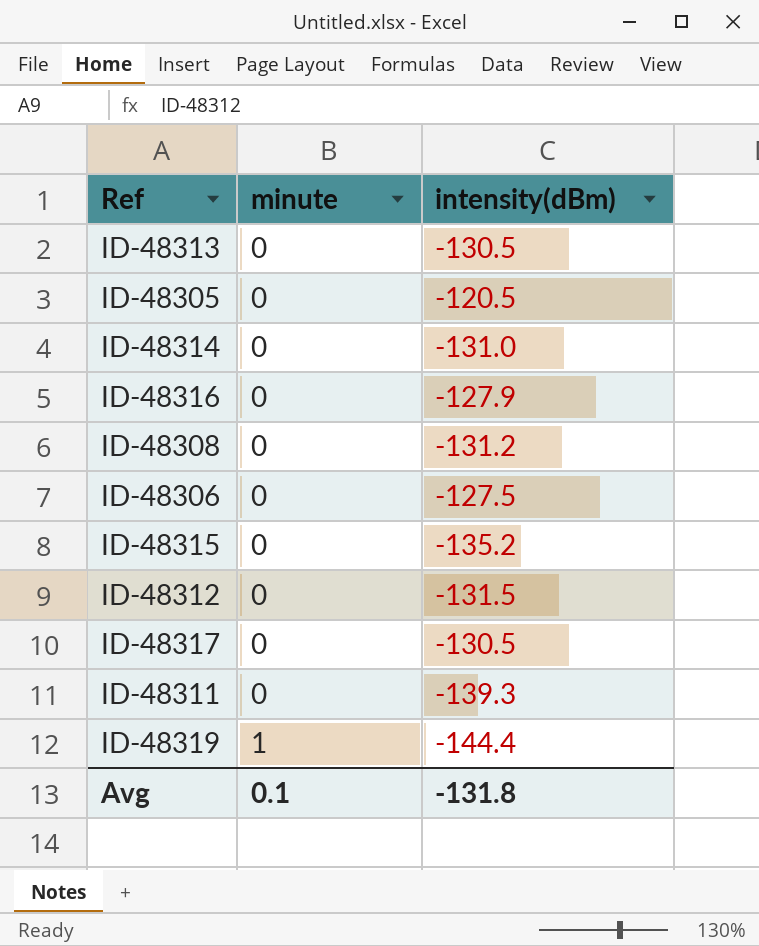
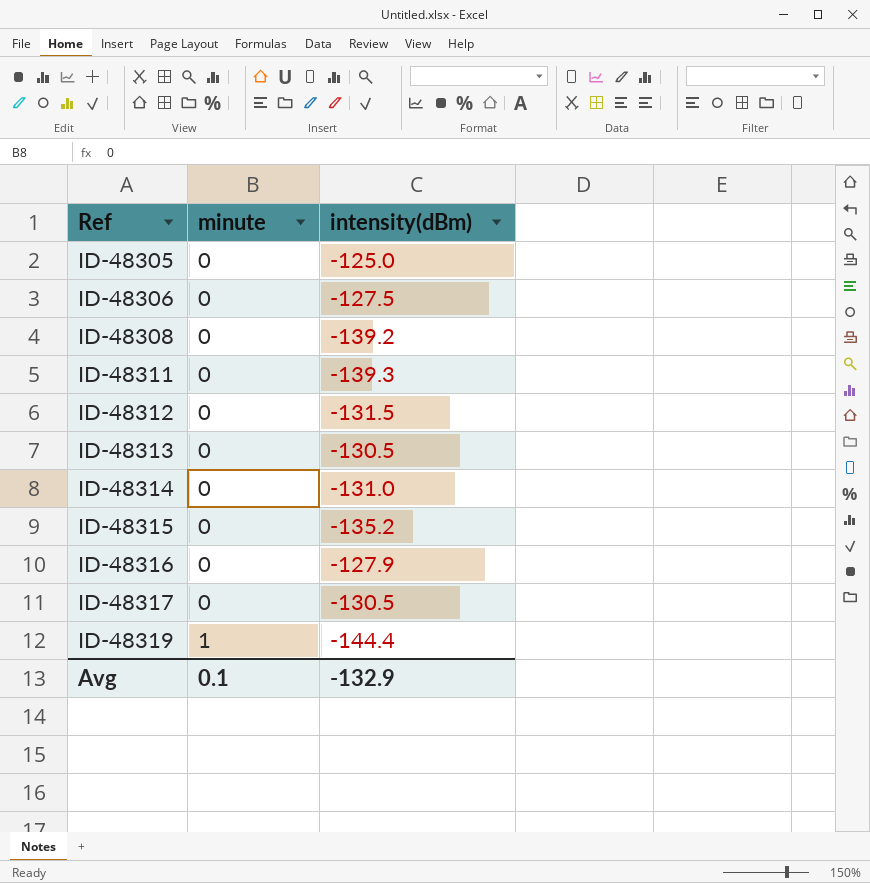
row order: minute ascending -> Ref ascending
ID-48305 | intensity(dBm): -120.5 -> -125.0
ID-48308 | intensity(dBm): -131.2 -> -139.2
Avg | intensity(dBm): -131.8 -> -132.9

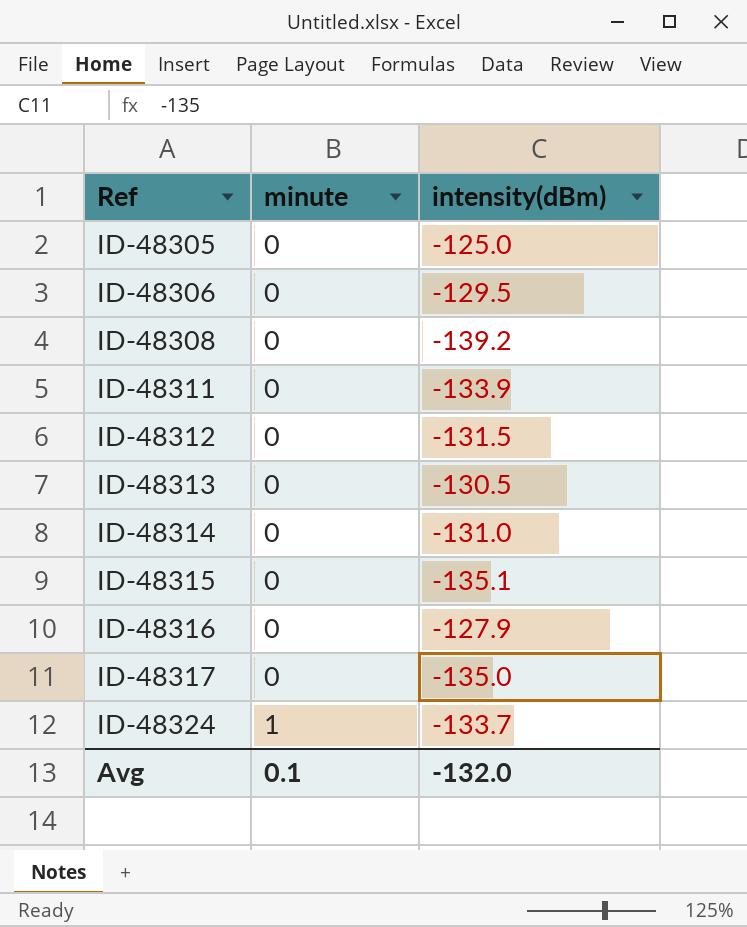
row ID-48319: 1 | -144.4 -> none
ID-48306 | intensity(dBm): -127.5 -> -129.5
ID-48311 | intensity(dBm): -139.3 -> -133.9
ID-48315 | intensity(dBm): -135.2 -> -135.1
ID-48317 | intensity(dBm): -130.5 -> -135.0
row ID-48324: none -> 1 | -133.7
Avg | intensity(dBm): -132.9 -> -132.0

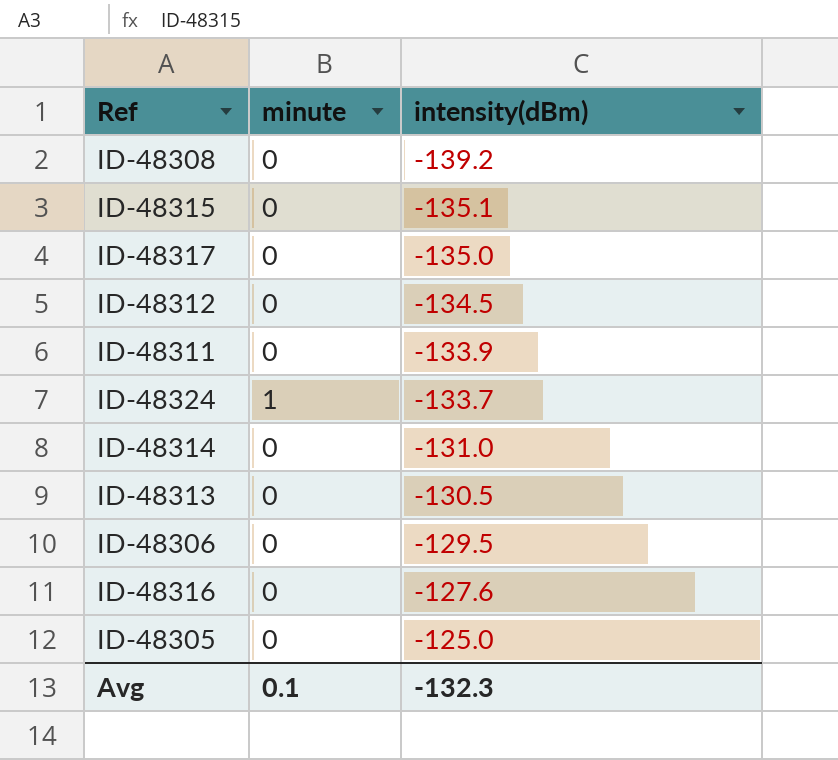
row order: Ref ascending -> intensity(dBm) ascending
ID-48312 | intensity(dBm): -131.5 -> -134.5
ID-48316 | intensity(dBm): -127.9 -> -127.6
Avg | intensity(dBm): -132.0 -> -132.3

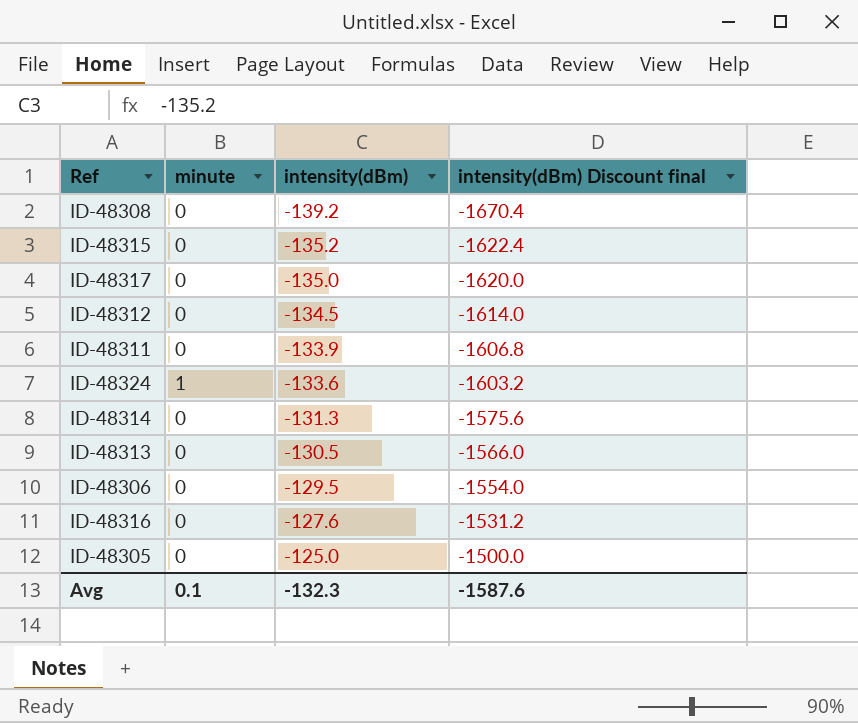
column intensity(dBm) Discount final | formula: none -> [intensity(dBm)] * 12
ID-48315 | intensity(dBm): -135.1 -> -135.2
ID-48324 | intensity(dBm): -133.7 -> -133.6
ID-48314 | intensity(dBm): -131.0 -> -131.3

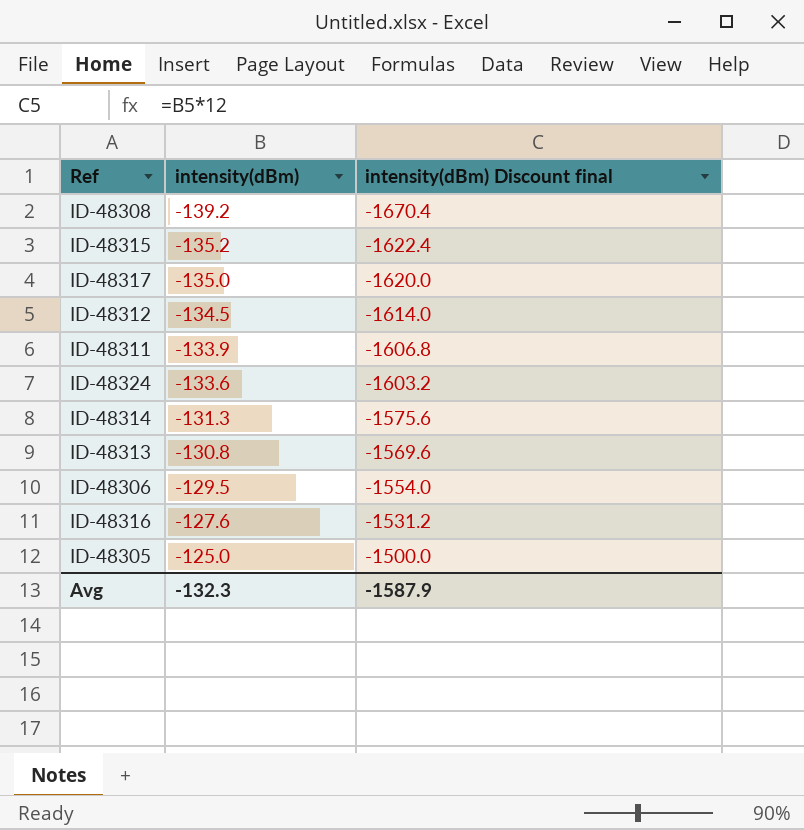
column minute | position: 2 -> none
ID-48313 | intensity(dBm): -130.5 -> -130.8
ID-48313 | intensity(dBm) Discount final: -1566.0 -> -1569.6
Avg | intensity(dBm) Discount final: -1587.6 -> -1587.9

